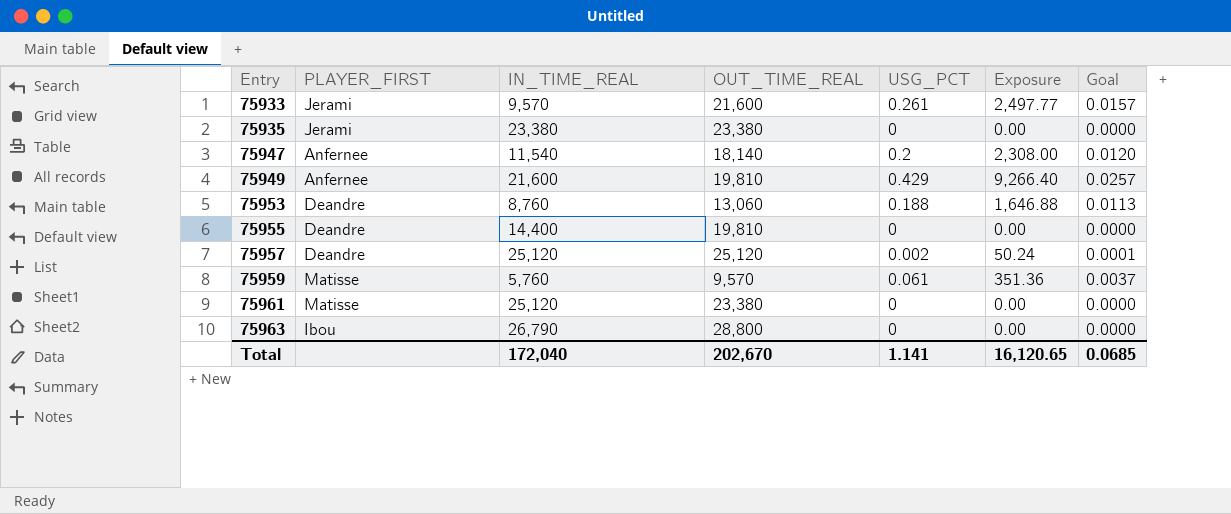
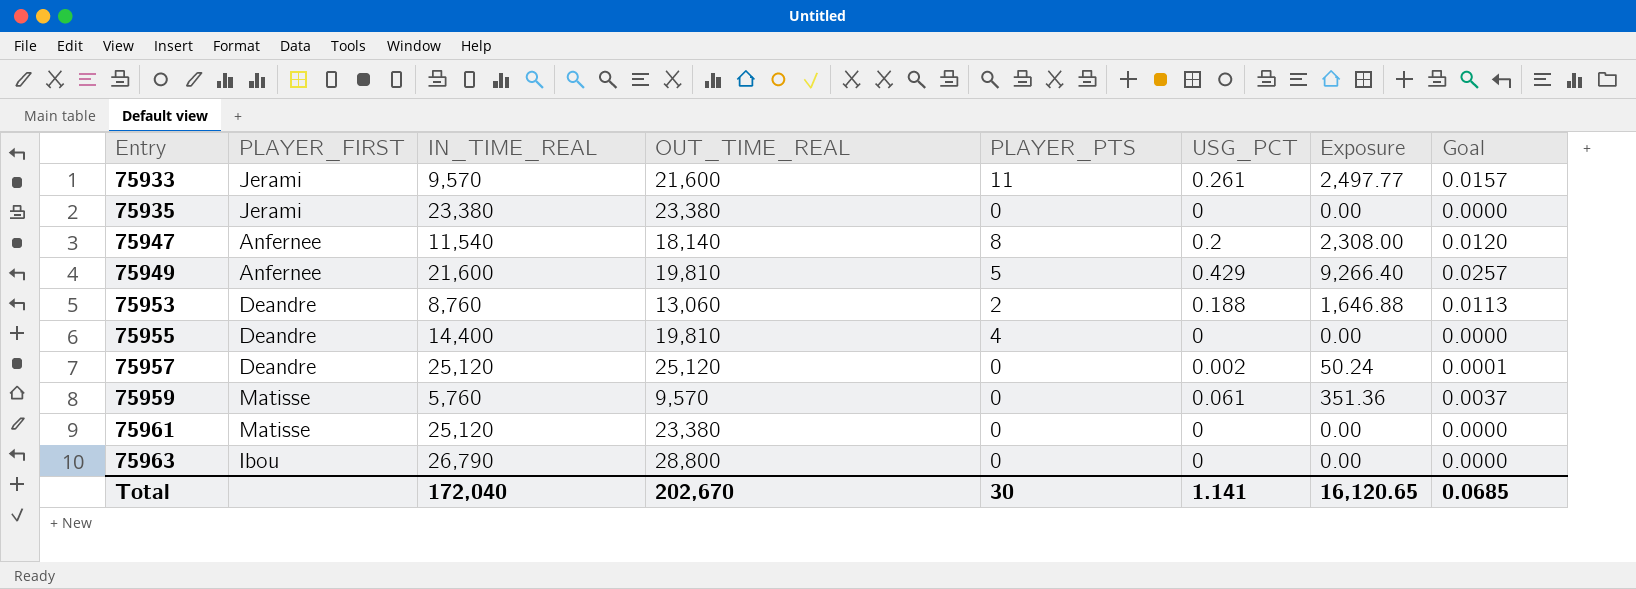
column PLAYER_PTS | position: none -> 5

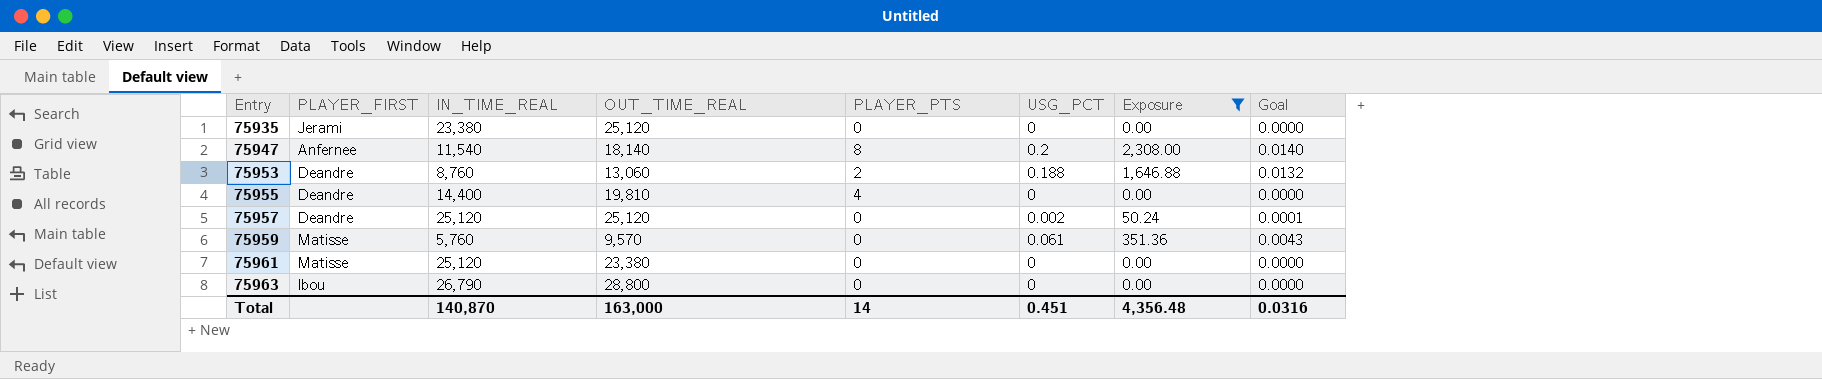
filter: none -> Exposure <= 2,308.00
column Goal | formula: [USG_PCT] * 0.06 -> [USG_PCT] * 0.07
75935 | OUT_TIME_REAL: 23,380 -> 25,120
Total | IN_TIME_REAL: 172,040 -> 140,870
Total | OUT_TIME_REAL: 202,670 -> 163,000
Total | PLAYER_PTS: 30 -> 14
Total | USG_PCT: 1.141 -> 0.451
Total | Exposure: 16,120.65 -> 4,356.48
Total | Goal: 0.0685 -> 0.0316

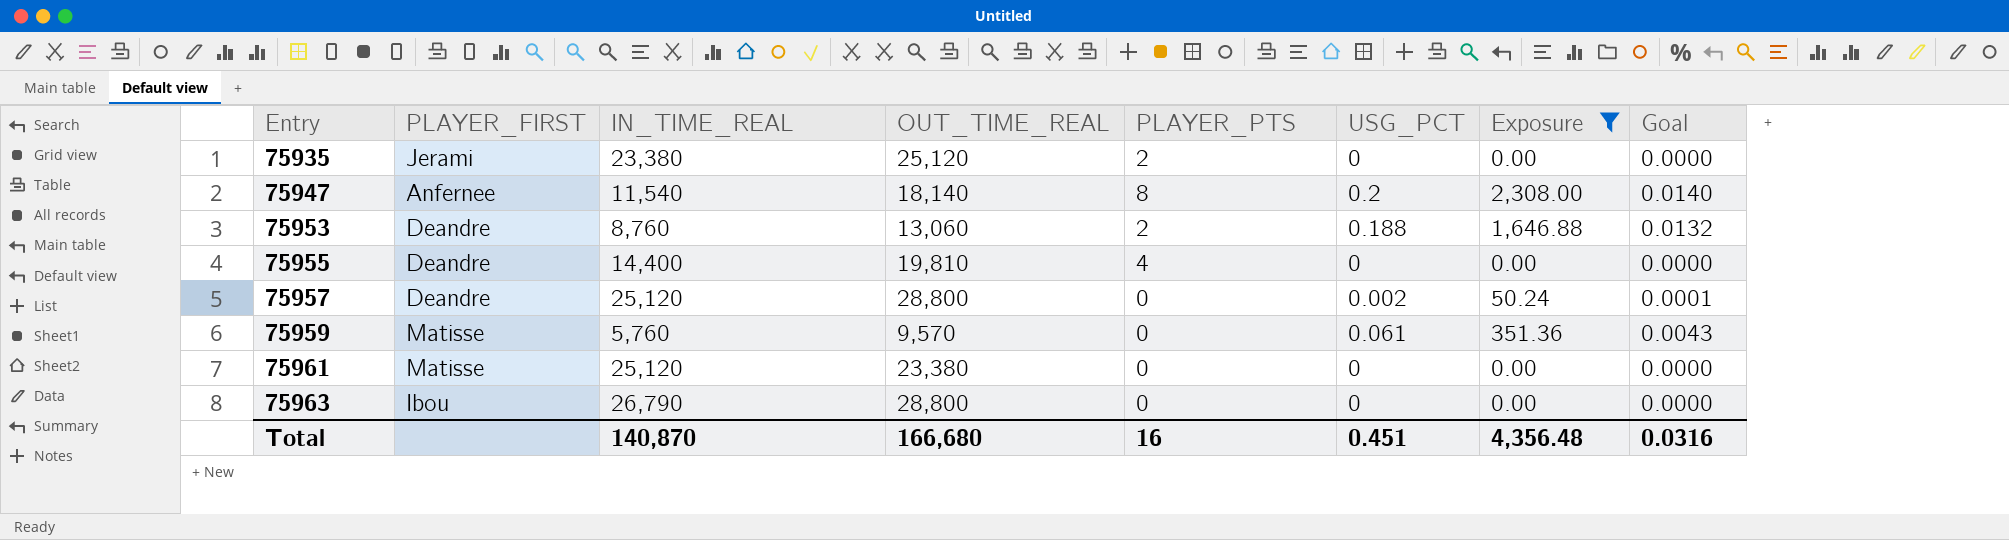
75935 | PLAYER_PTS: 0 -> 2
75957 | OUT_TIME_REAL: 25,120 -> 28,800
Total | OUT_TIME_REAL: 163,000 -> 166,680
Total | PLAYER_PTS: 14 -> 16

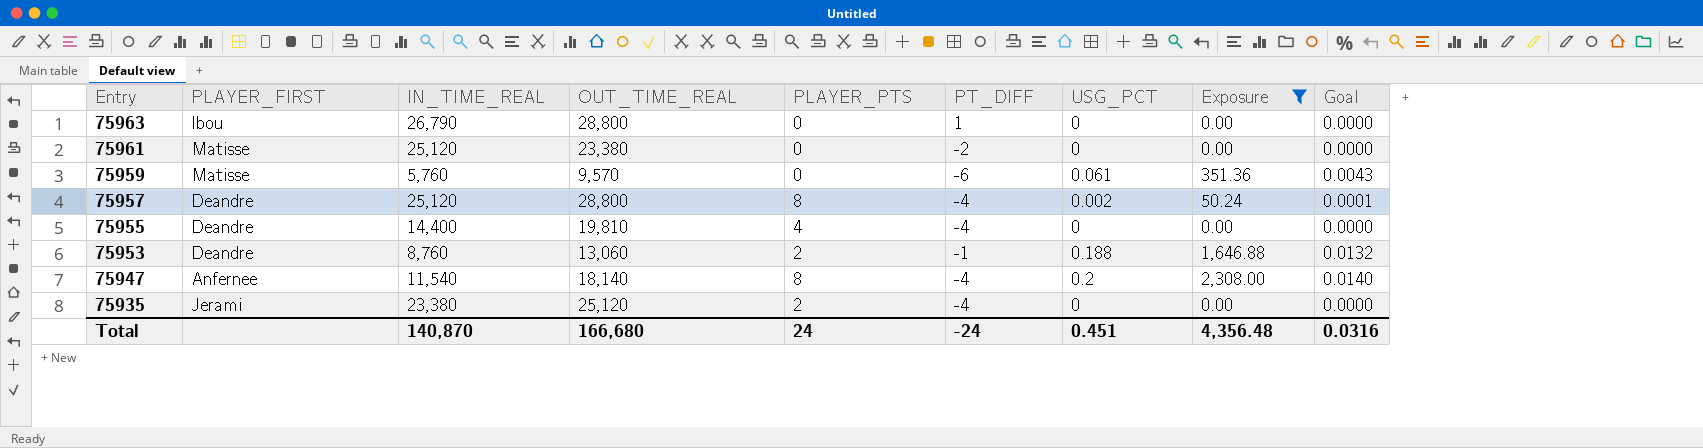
row order: Entry ascending -> Entry descending
column PT_DIFF | position: none -> 6
75957 | PLAYER_PTS: 0 -> 8
Total | PLAYER_PTS: 16 -> 24

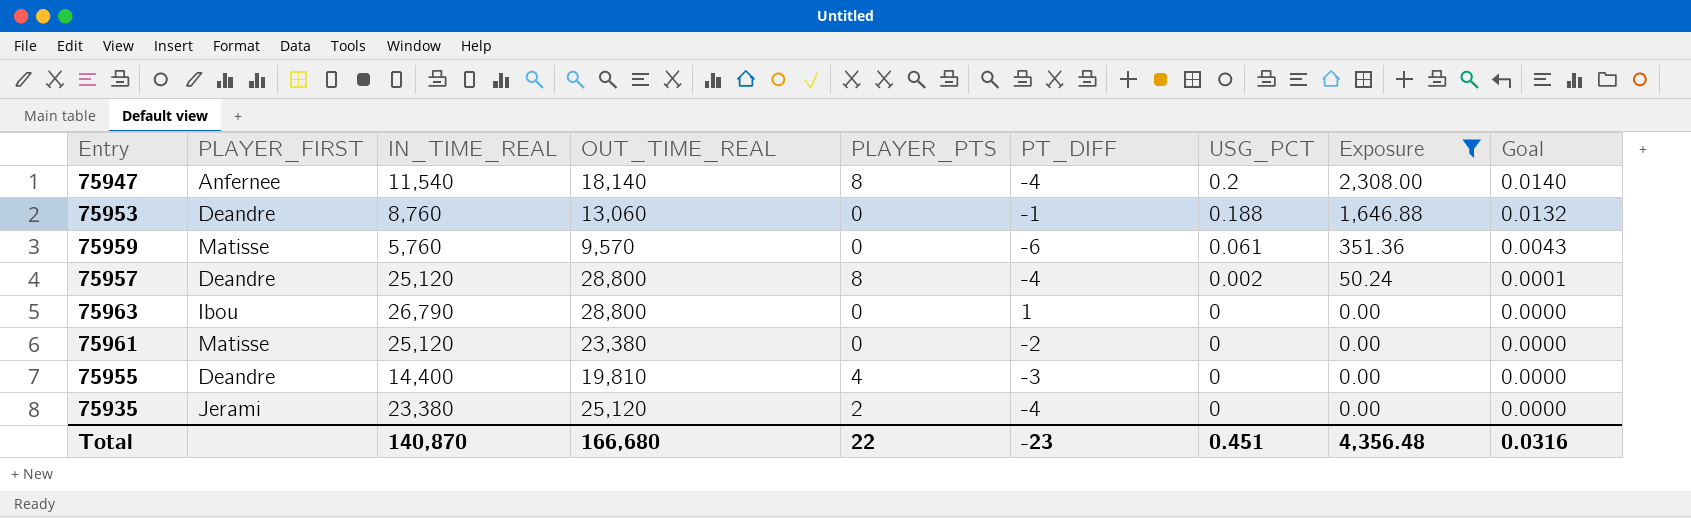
row order: Entry descending -> USG_PCT descending
75953 | PLAYER_PTS: 2 -> 0
75955 | PT_DIFF: -4 -> -3
Total | PLAYER_PTS: 24 -> 22
Total | PT_DIFF: -24 -> -23

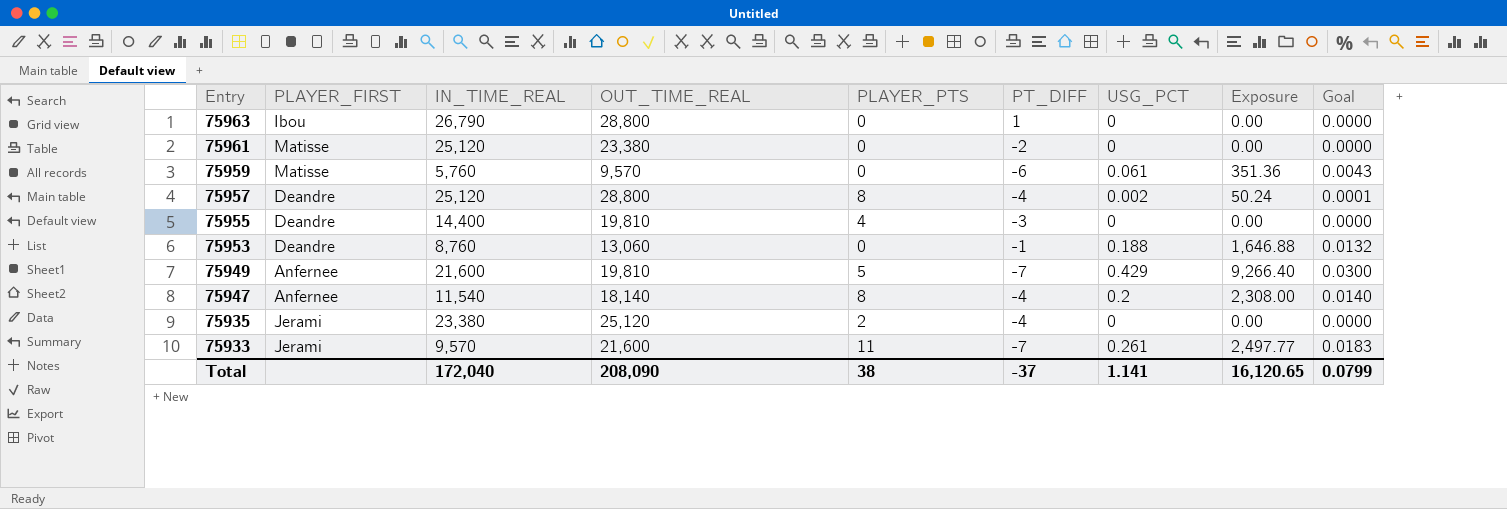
filter: Exposure <= 2,308.00 -> none
row order: USG_PCT descending -> Entry descending
Total | IN_TIME_REAL: 140,870 -> 172,040
Total | OUT_TIME_REAL: 166,680 -> 208,090
Total | PLAYER_PTS: 22 -> 38
Total | PT_DIFF: -23 -> -37
Total | USG_PCT: 0.451 -> 1.141
Total | Exposure: 4,356.48 -> 16,120.65
Total | Goal: 0.0316 -> 0.0799

